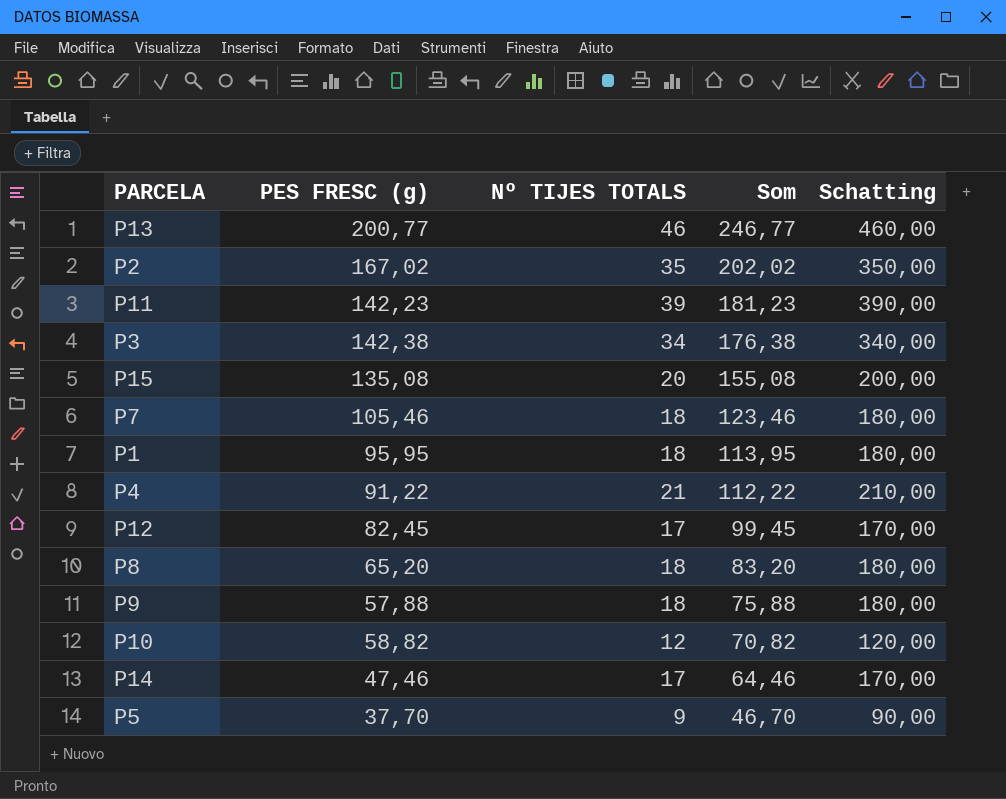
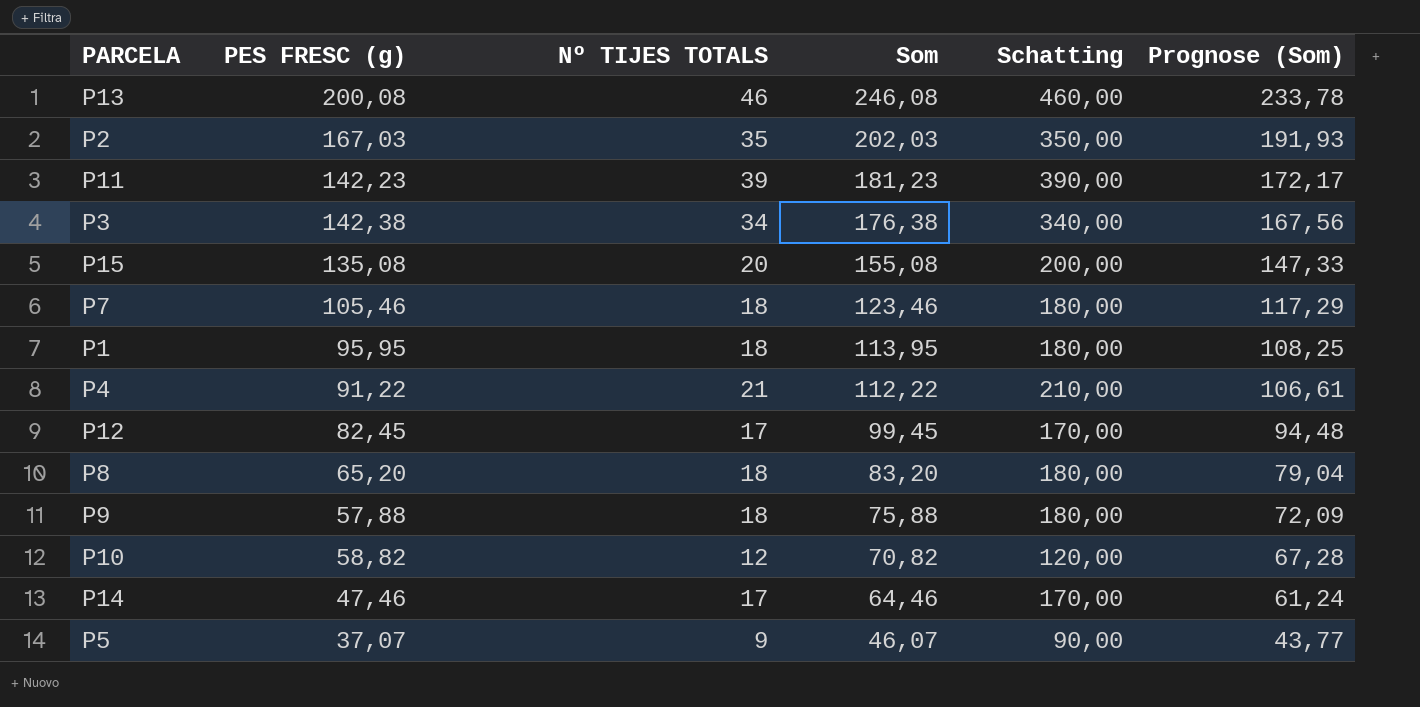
column Prognose (Som) | formula: none -> [Som] * 0,95
P13 | PES FRESC (g): 200,77 -> 200,08
P13 | Som: 246,77 -> 246,08
P2 | PES FRESC (g): 167,02 -> 167,03
P2 | Som: 202,02 -> 202,03
P5 | PES FRESC (g): 37,70 -> 37,07
P5 | Som: 46,70 -> 46,07

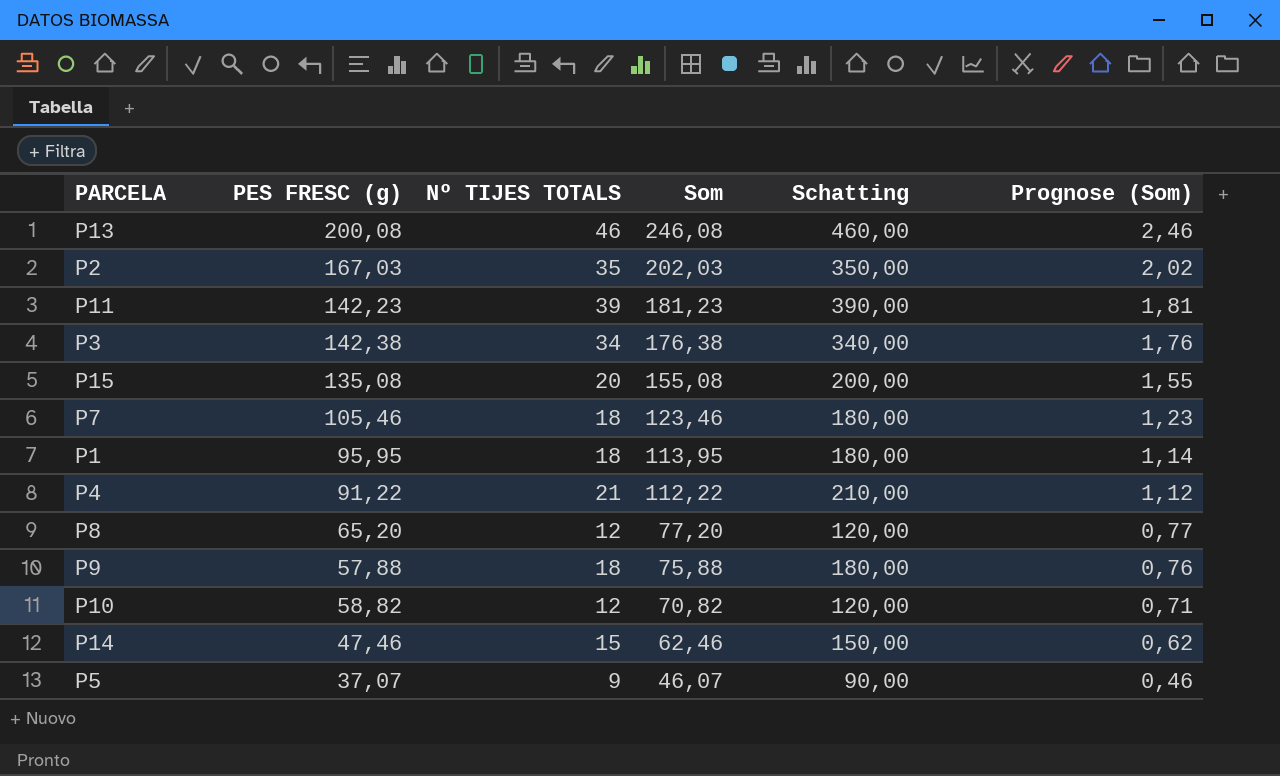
column Prognose (Som) | formula: [Som] * 0,95 -> [Som] * 0,01
row P12: 82,45 | 17 | 99,45 | 170,00 | 94,48 -> none
P8 | Nº TIJES TOTALS: 18 -> 12
P8 | Som: 83,20 -> 77,20
P8 | Schatting: 180,00 -> 120,00
P14 | Nº TIJES TOTALS: 17 -> 15
P14 | Som: 64,46 -> 62,46
P14 | Schatting: 170,00 -> 150,00

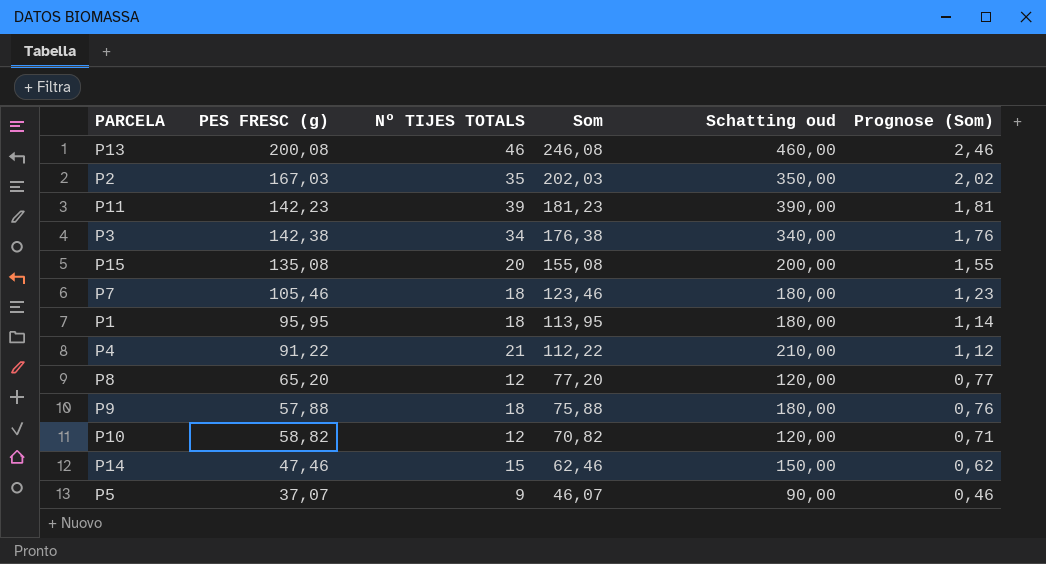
column name: Schatting -> Schatting oud

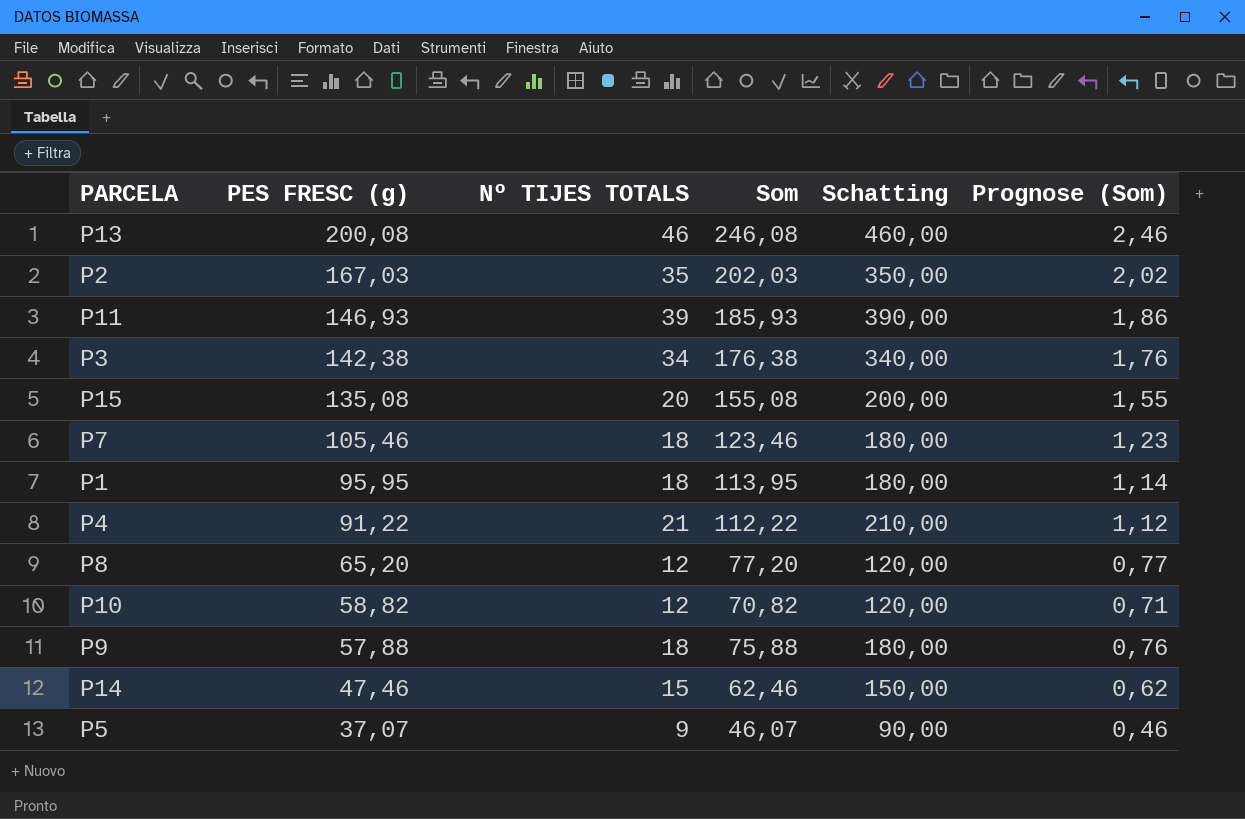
row order: Som descending -> PES FRESC (g) descending
column name: Schatting oud -> Schatting
P11 | PES FRESC (g): 142,23 -> 146,93
P11 | Som: 181,23 -> 185,93
P11 | Prognose (Som): 1,81 -> 1,86

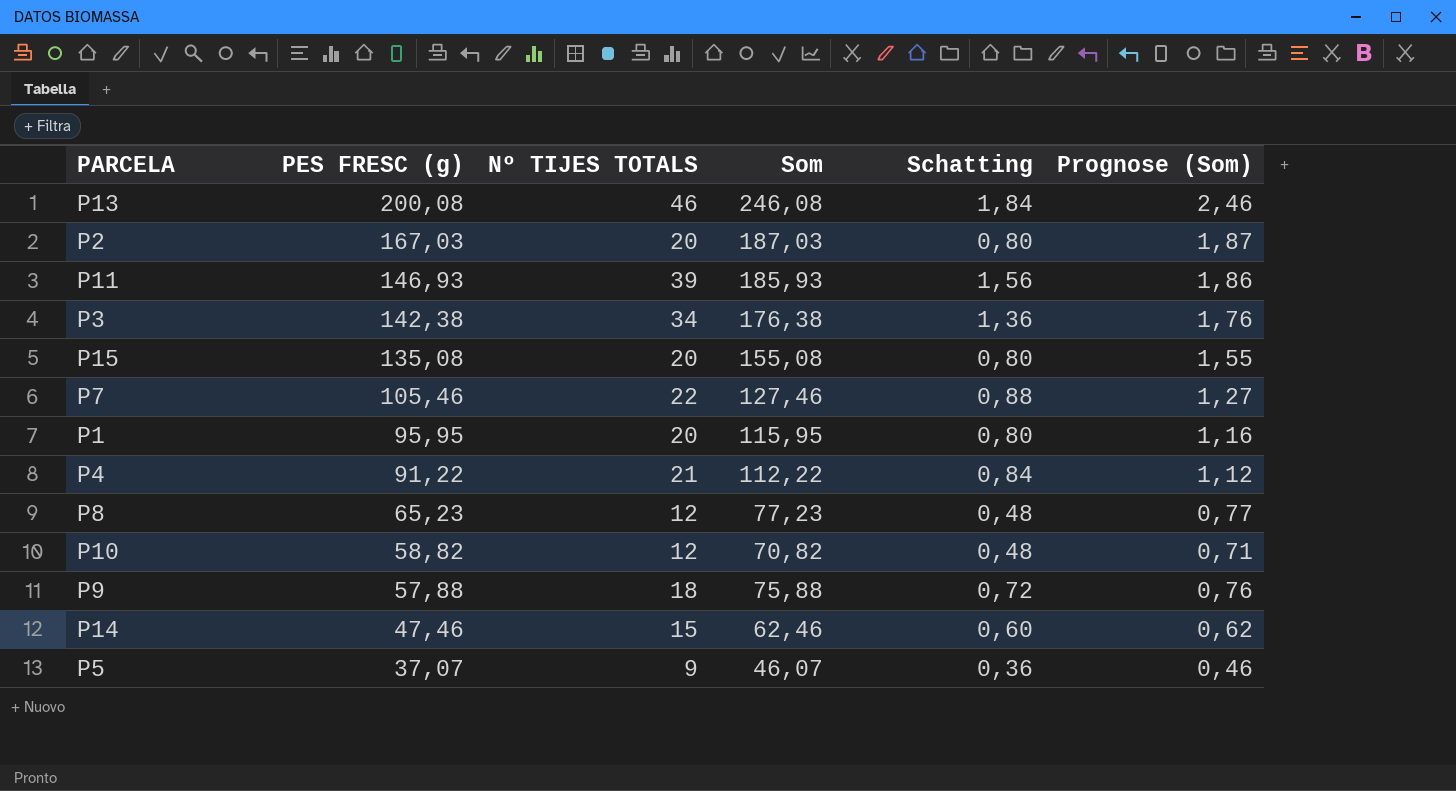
column Schatting | formula: [Nº TIJES TOTALS] * 10 -> [Nº TIJES TOTALS] * 0,04
P2 | Nº TIJES TOTALS: 35 -> 20
P2 | Som: 202,03 -> 187,03
P2 | Prognose (Som): 2,02 -> 1,87
P7 | Nº TIJES TOTALS: 18 -> 22
P7 | Som: 123,46 -> 127,46
P7 | Prognose (Som): 1,23 -> 1,27
P1 | Nº TIJES TOTALS: 18 -> 20
P1 | Som: 113,95 -> 115,95
P1 | Prognose (Som): 1,14 -> 1,16
P8 | PES FRESC (g): 65,20 -> 65,23
P8 | Som: 77,20 -> 77,23

